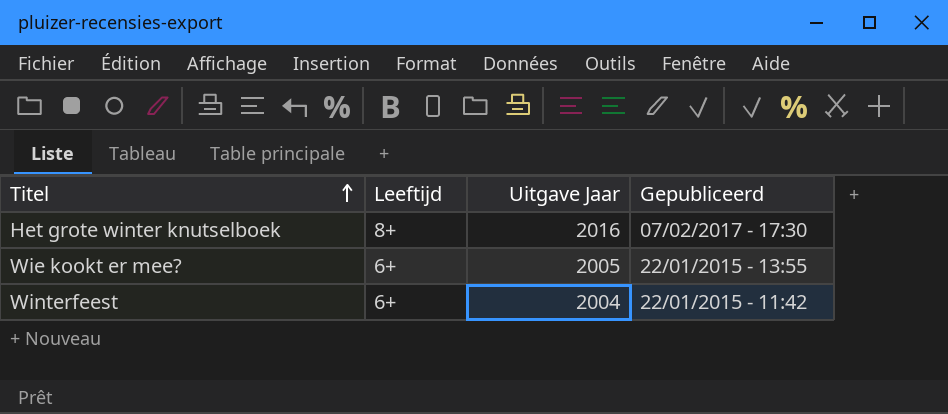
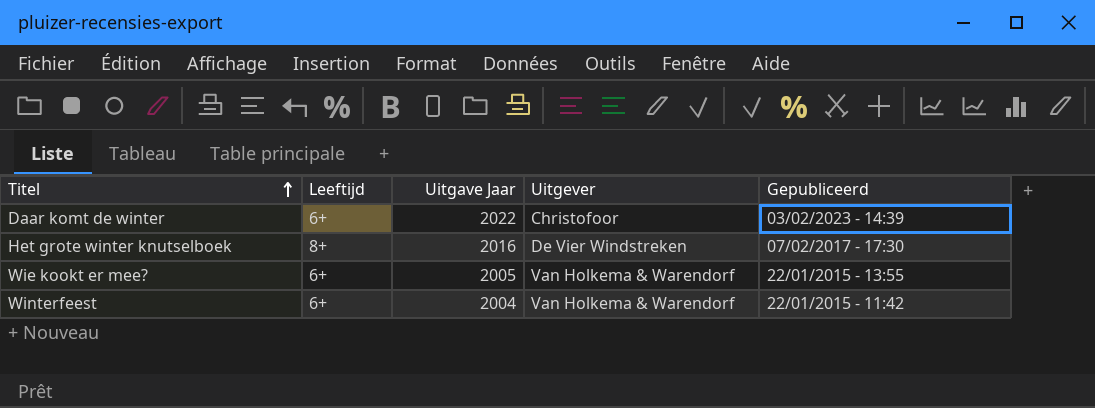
column Uitgever | position: none -> 4
row Daar komt de winter: none -> 6+ | 2022 | Christofoor | 03/02/2023 - 14:39

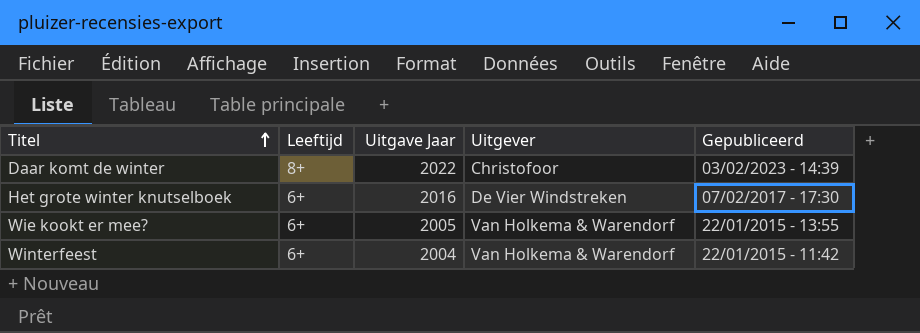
Daar komt de winter | Leeftijd: 6+ -> 8+
Het grote winter knutselboek | Leeftijd: 8+ -> 6+

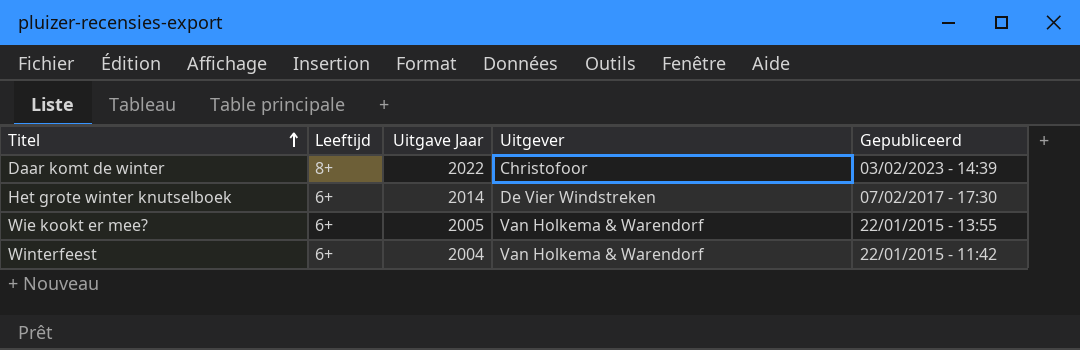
Het grote winter knutselboek | Uitgave Jaar: 2016 -> 2014

